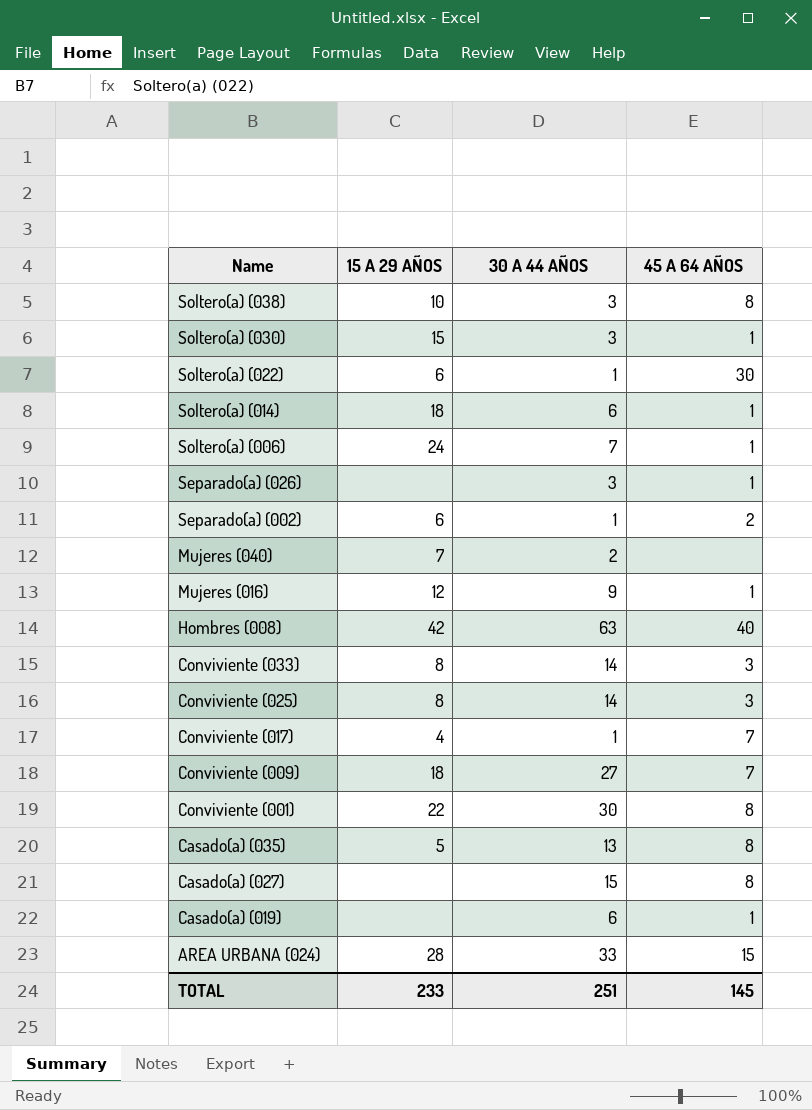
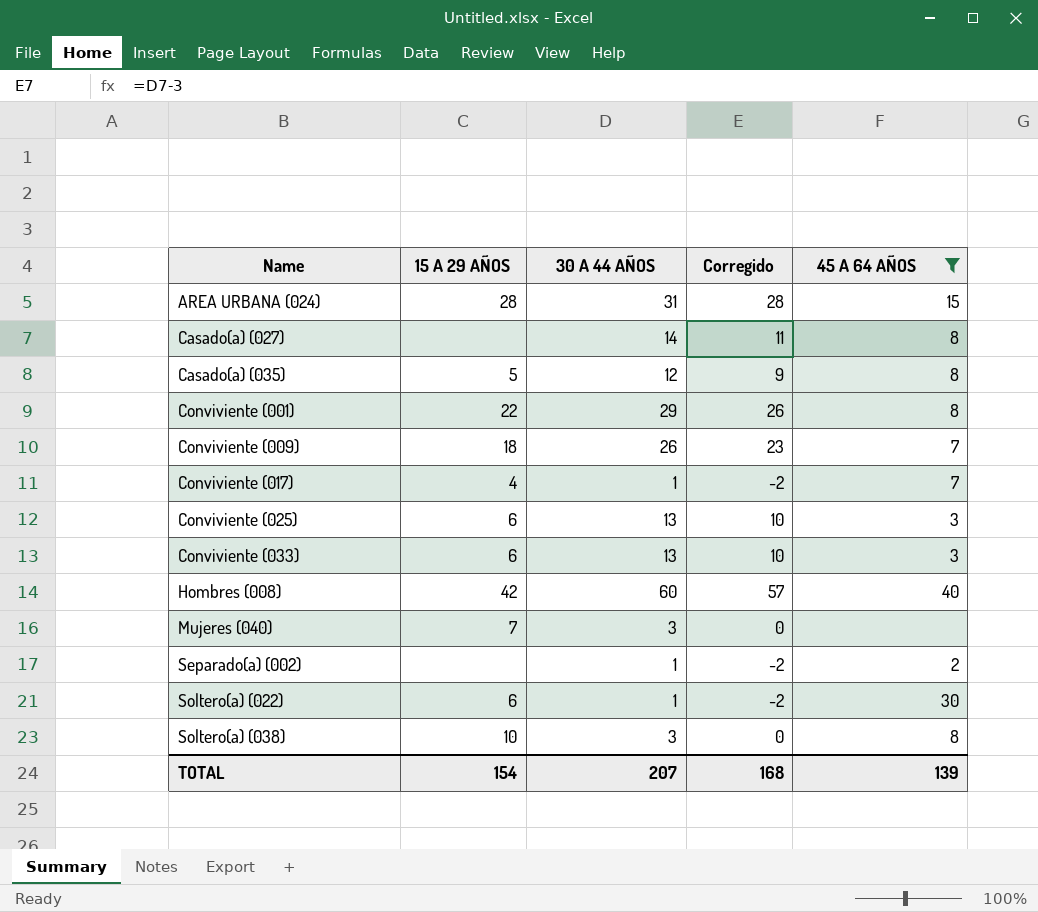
filter: none -> 45 A 64 AÑOS != 1
row order: Name descending -> Name ascending
column Corregido | formula: none -> [30 A 44 AÑOS] - 3
AREA URBANA (024) | 30 A 44 AÑOS: 33 -> 31
Casado(a) (027) | 30 A 44 AÑOS: 15 -> 14
Casado(a) (035) | 30 A 44 AÑOS: 13 -> 12
Conviviente (001) | 30 A 44 AÑOS: 30 -> 29
Conviviente (009) | 30 A 44 AÑOS: 27 -> 26
Conviviente (025) | 15 A 29 AÑOS: 8 -> 6
Conviviente (025) | 30 A 44 AÑOS: 14 -> 13
Conviviente (033) | 15 A 29 AÑOS: 8 -> 6
Conviviente (033) | 30 A 44 AÑOS: 14 -> 13
Hombres (008) | 30 A 44 AÑOS: 63 -> 60
Mujeres (040) | 30 A 44 AÑOS: 2 -> 3
Separado(a) (002) | 15 A 29 AÑOS: 6 -> none
TOTAL | 15 A 29 AÑOS: 233 -> 154
TOTAL | 30 A 44 AÑOS: 251 -> 207
TOTAL | 45 A 64 AÑOS: 145 -> 139

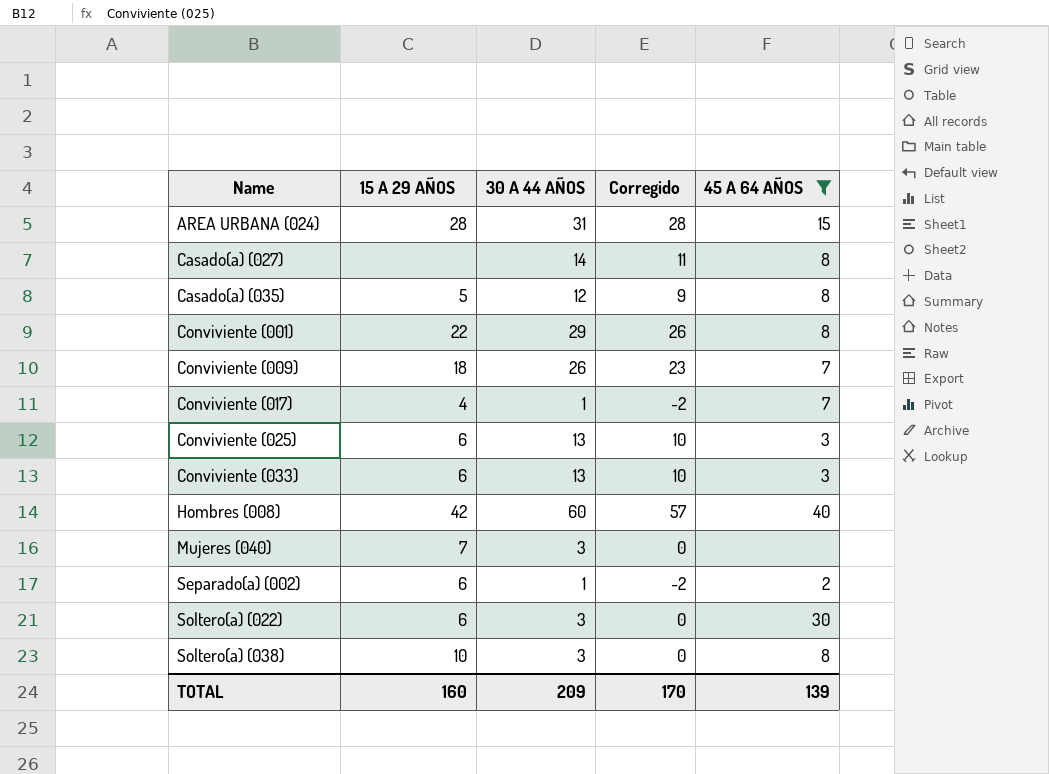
Separado(a) (002) | 15 A 29 AÑOS: none -> 6
Soltero(a) (022) | 30 A 44 AÑOS: 1 -> 3
Soltero(a) (022) | Corregido: -2 -> 0
TOTAL | 15 A 29 AÑOS: 154 -> 160
TOTAL | 30 A 44 AÑOS: 207 -> 209
TOTAL | Corregido: 168 -> 170

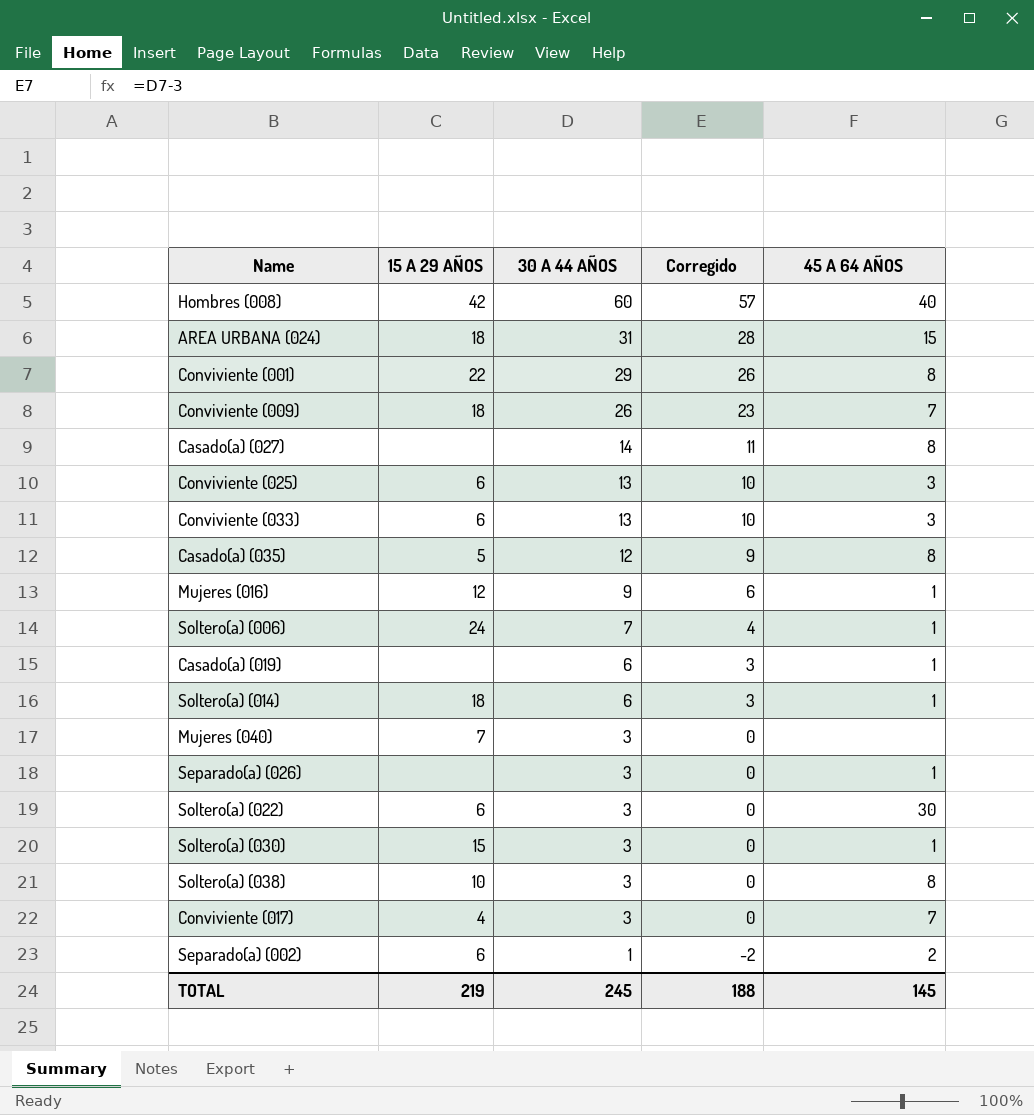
filter: 45 A 64 AÑOS != 1 -> none
row order: Name ascending -> 30 A 44 AÑOS descending
AREA URBANA (024) | 15 A 29 AÑOS: 28 -> 18
Conviviente (017) | 30 A 44 AÑOS: 1 -> 3
Conviviente (017) | Corregido: -2 -> 0
TOTAL | 15 A 29 AÑOS: 160 -> 219
TOTAL | 30 A 44 AÑOS: 209 -> 245
TOTAL | Corregido: 170 -> 188
TOTAL | 45 A 64 AÑOS: 139 -> 145

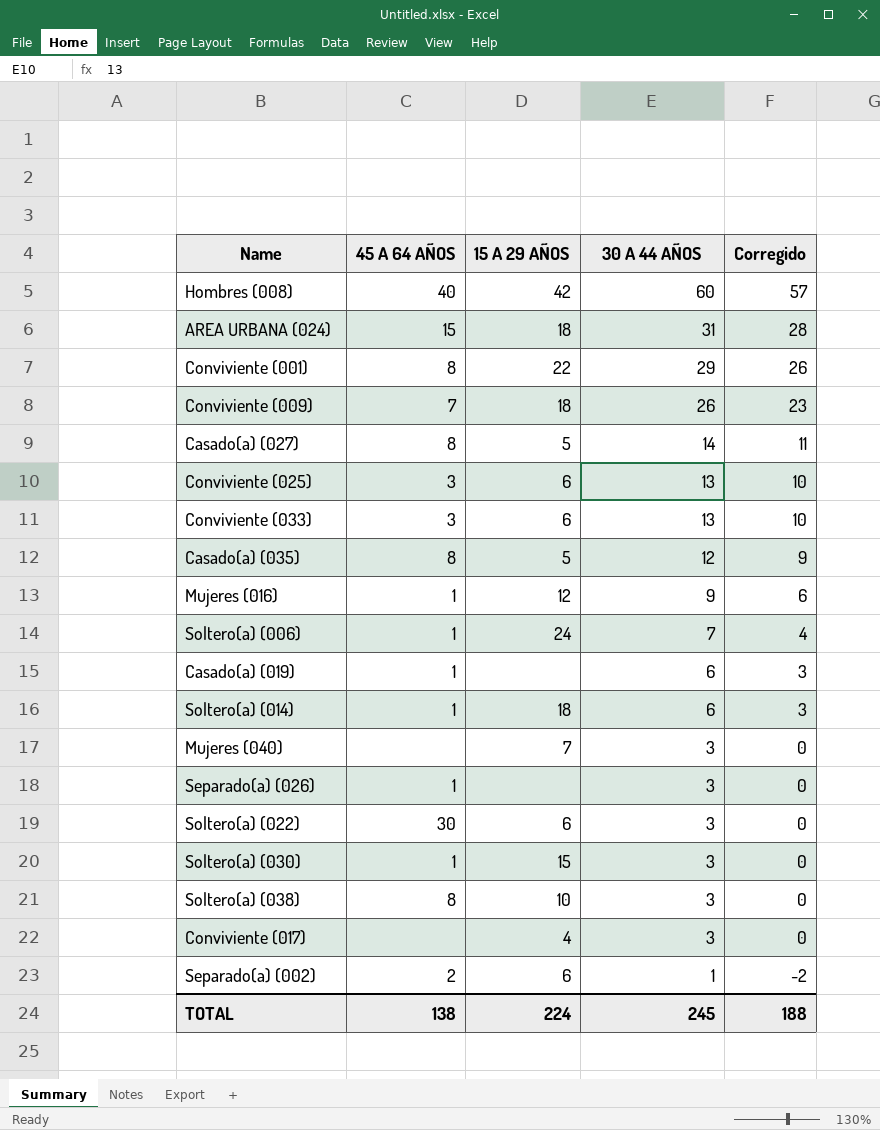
column 45 A 64 AÑOS | position: 5 -> 2
Casado(a) (027) | 15 A 29 AÑOS: none -> 5
Conviviente (017) | 45 A 64 AÑOS: 7 -> none
TOTAL | 45 A 64 AÑOS: 145 -> 138
TOTAL | 15 A 29 AÑOS: 219 -> 224

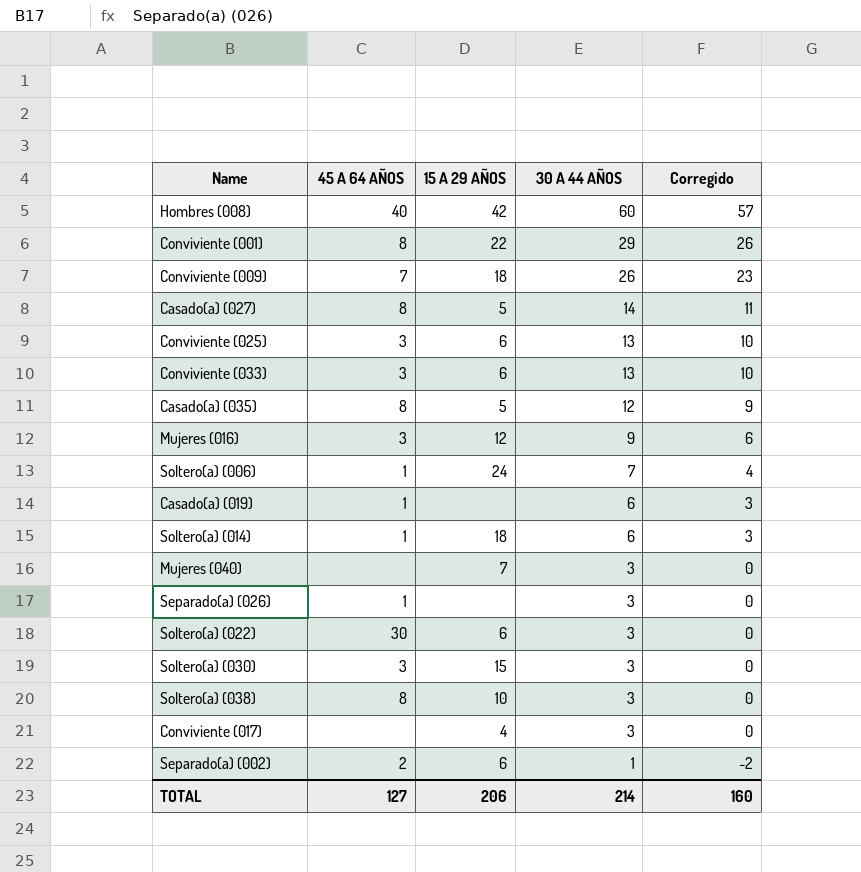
row AREA URBANA (024): 15 | 18 | 31 | 28 -> none
Mujeres (016) | 45 A 64 AÑOS: 1 -> 3
Soltero(a) (030) | 45 A 64 AÑOS: 1 -> 3
TOTAL | 45 A 64 AÑOS: 138 -> 127
TOTAL | 15 A 29 AÑOS: 224 -> 206
TOTAL | 30 A 44 AÑOS: 245 -> 214
TOTAL | Corregido: 188 -> 160

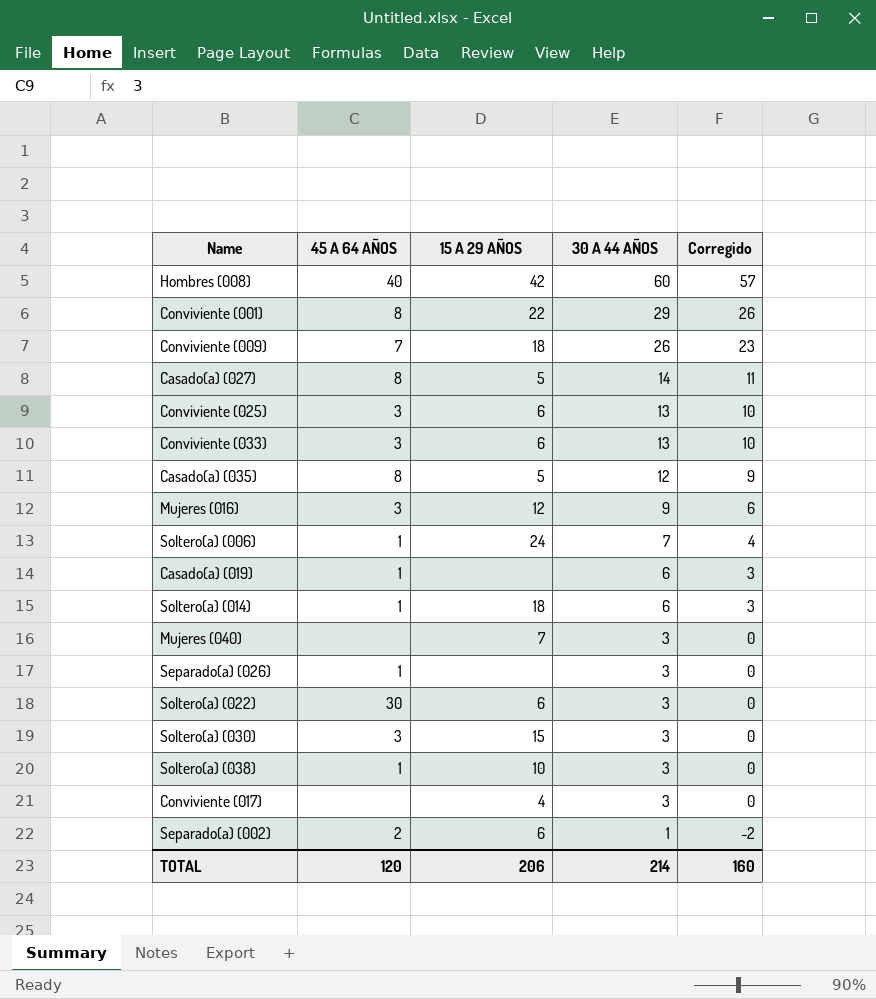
Soltero(a) (038) | 45 A 64 AÑOS: 8 -> 1
TOTAL | 45 A 64 AÑOS: 127 -> 120

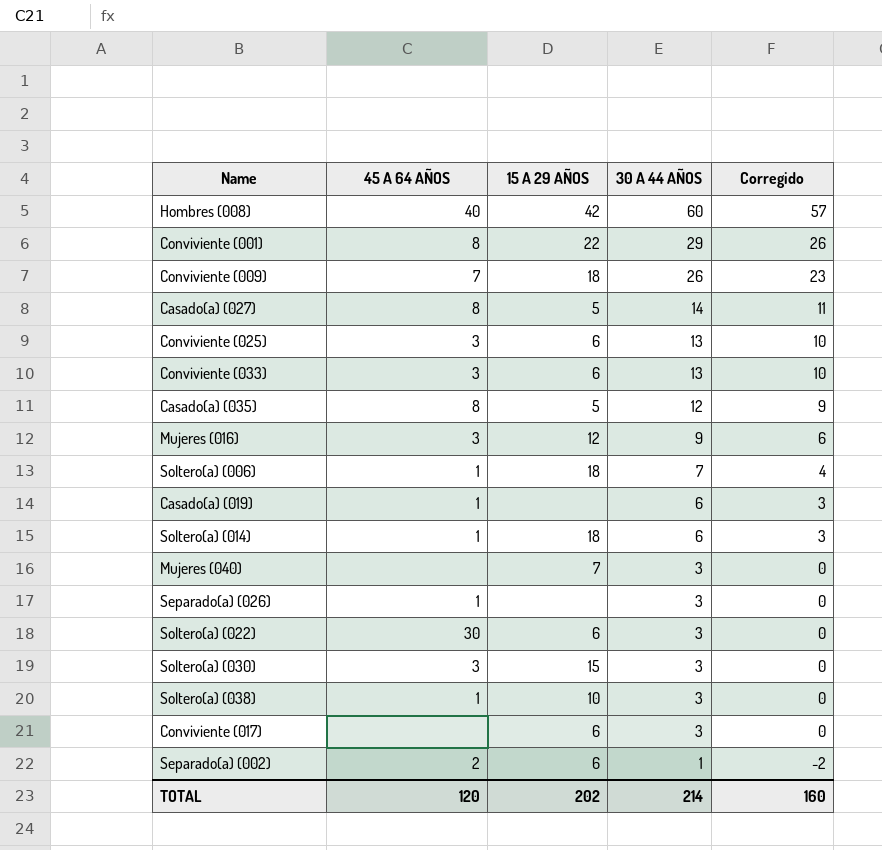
Soltero(a) (006) | 15 A 29 AÑOS: 24 -> 18
Conviviente (017) | 15 A 29 AÑOS: 4 -> 6
TOTAL | 15 A 29 AÑOS: 206 -> 202

